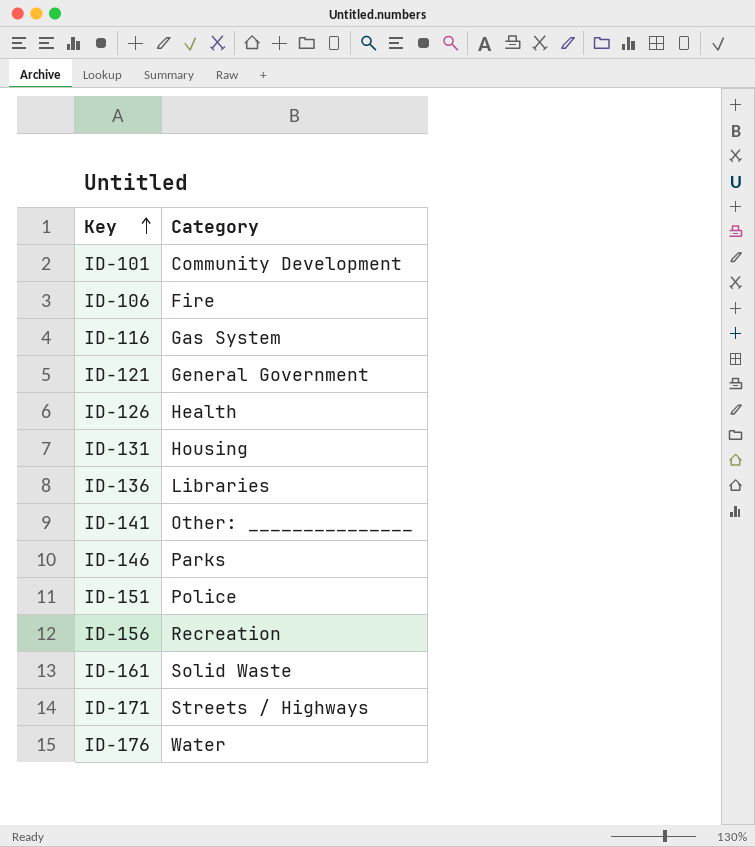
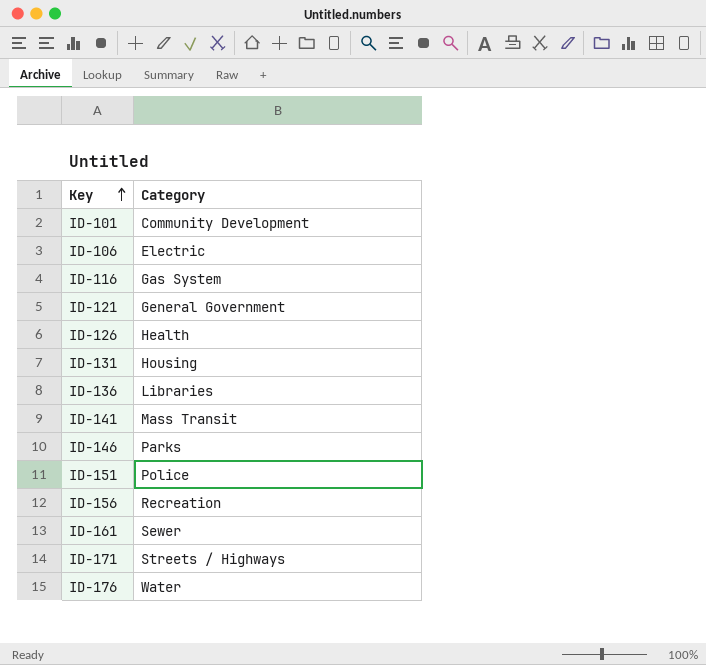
ID-106 | Category: Fire -> Electric
ID-141 | Category: Other: _______________ -> Mass Transit
ID-161 | Category: Solid Waste -> Sewer

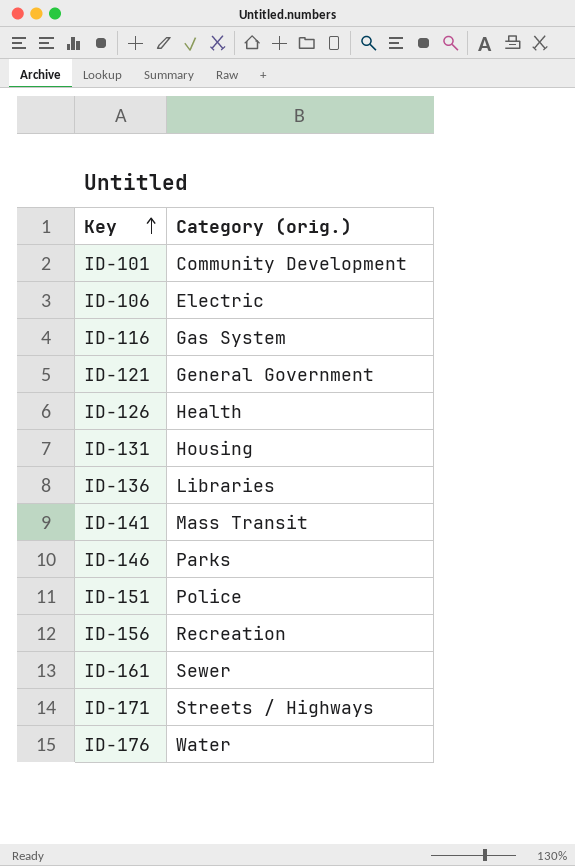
column name: Category -> Category (orig.)

